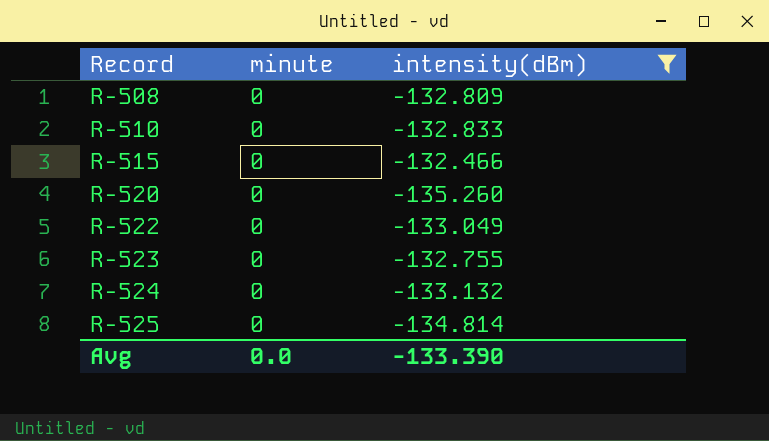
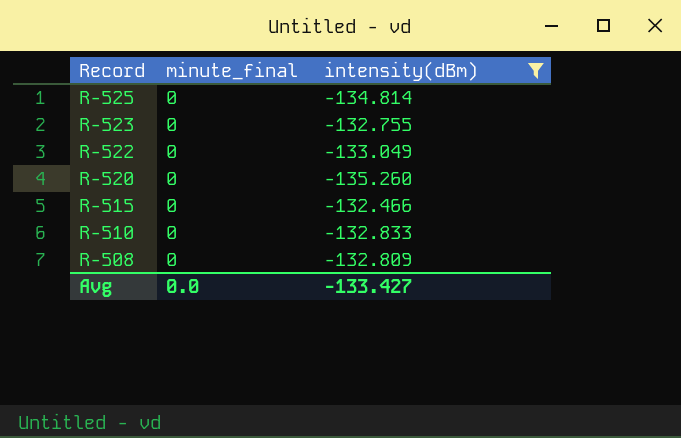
row order: Record ascending -> Record descending
column name: minute -> minute_final
row R-524: 0 | -133.132 -> none
Avg | intensity(dBm): -133.390 -> -133.427

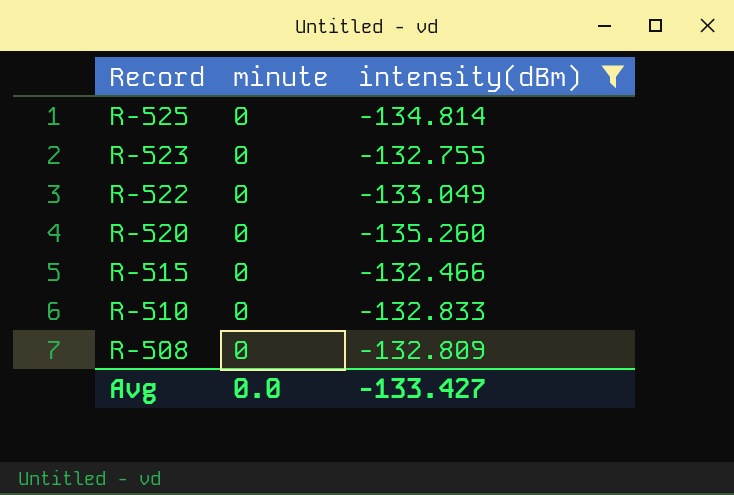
column name: minute_final -> minute

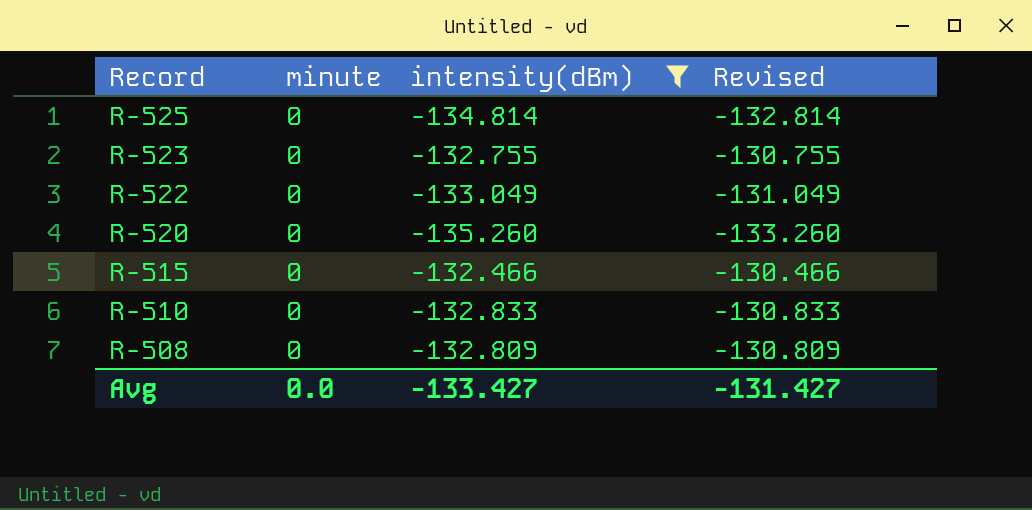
column Revised | formula: none -> [intensity(dBm)] + 2

